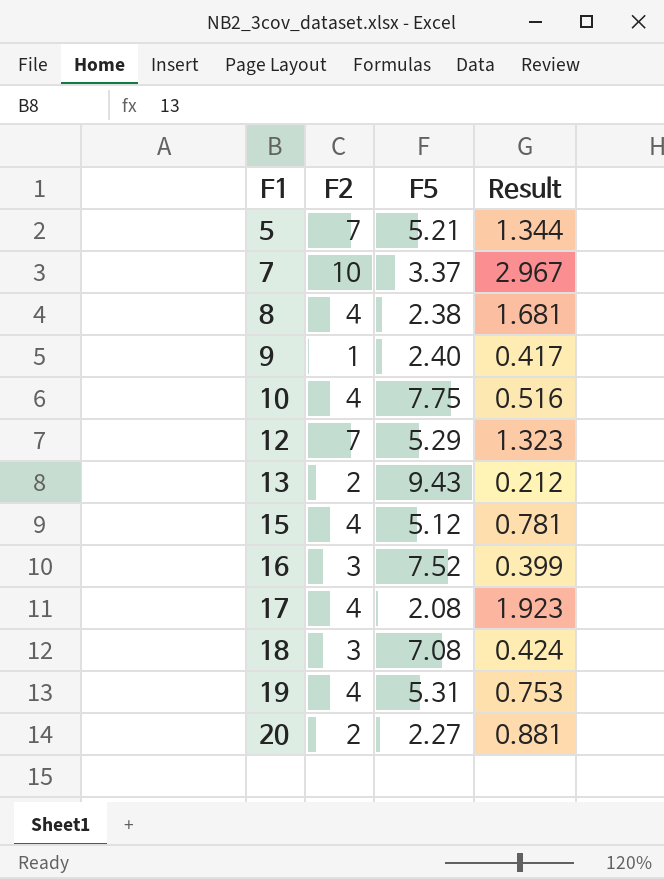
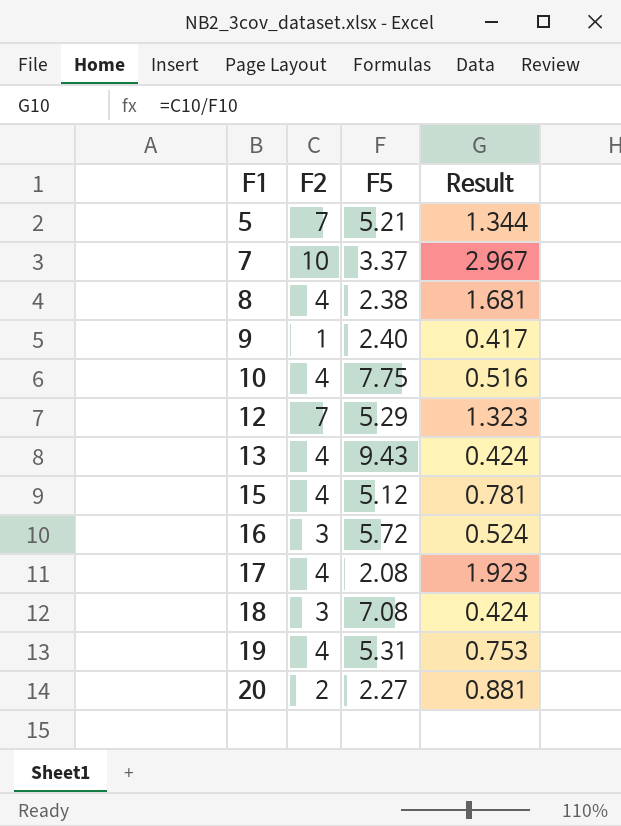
13 | F2: 2 -> 4
13 | Result: 0.212 -> 0.424
16 | F5: 7.52 -> 5.72
16 | Result: 0.399 -> 0.524

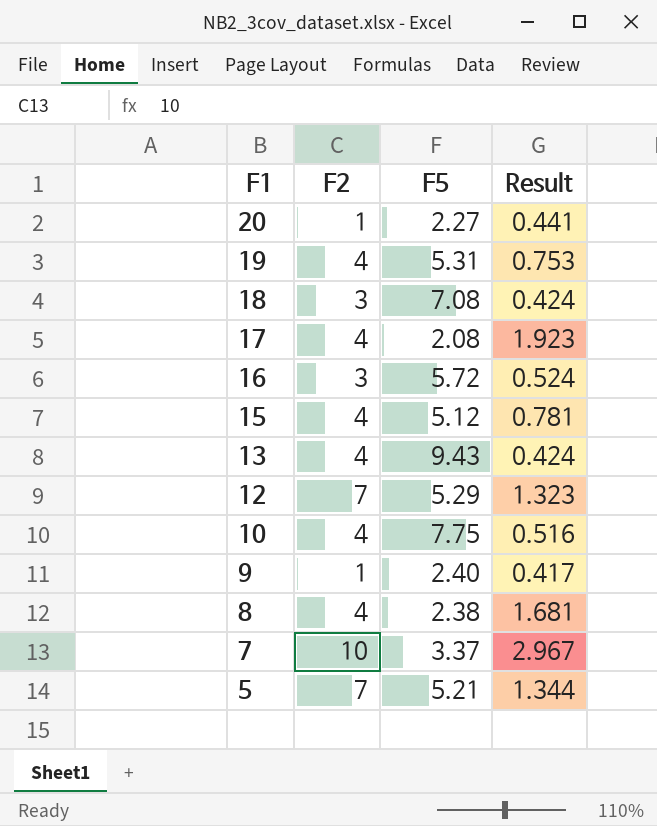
row order: F1 ascending -> F1 descending
20 | F2: 2 -> 1
20 | Result: 0.881 -> 0.441

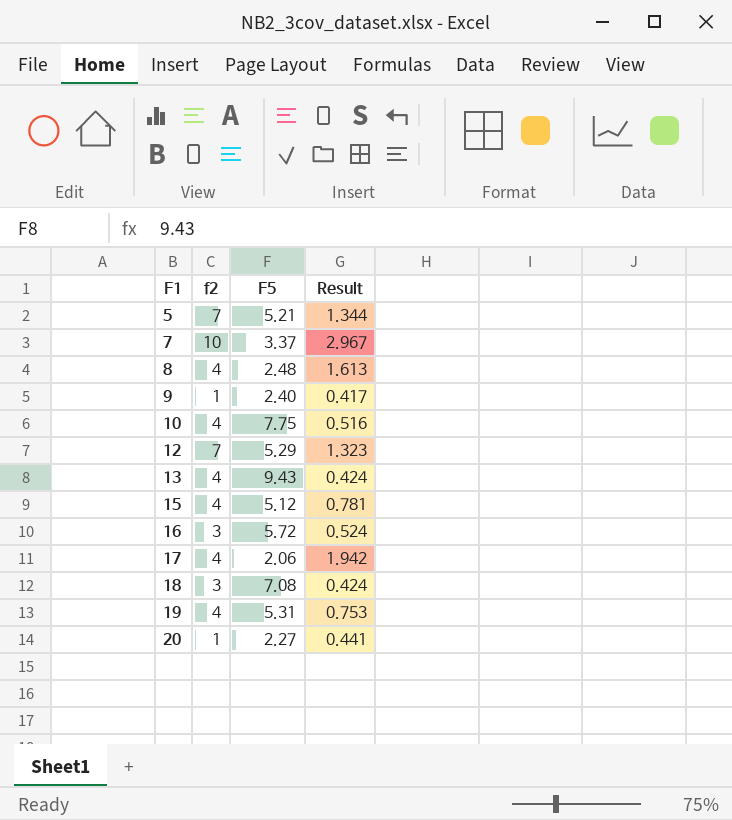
row order: F1 descending -> F1 ascending
column name: F2 -> f2
8 | F5: 2.38 -> 2.48
8 | Result: 1.681 -> 1.613
17 | F5: 2.08 -> 2.06
17 | Result: 1.923 -> 1.942

